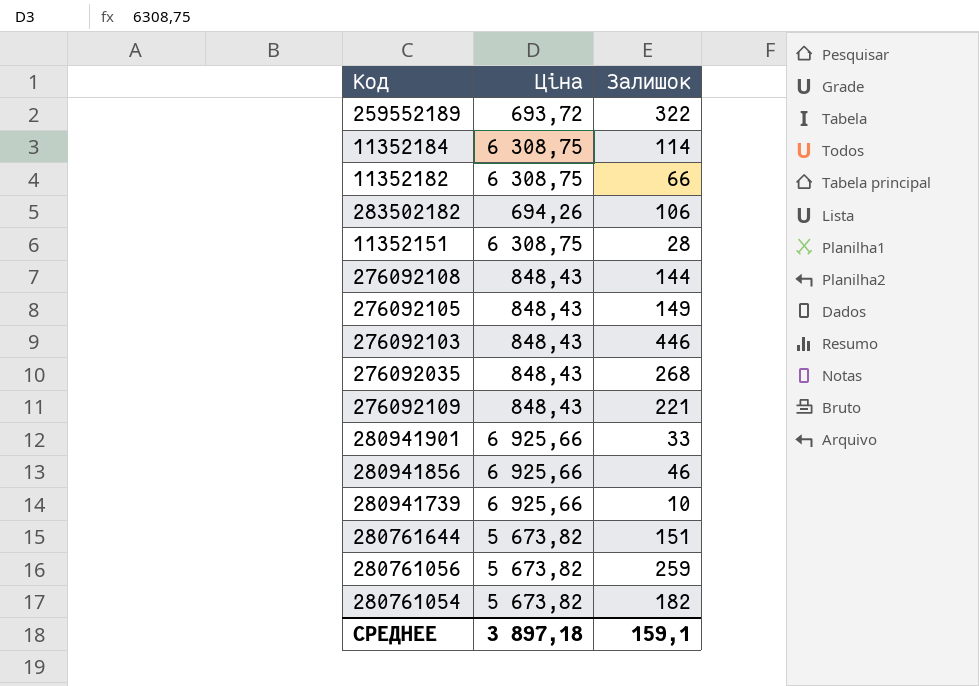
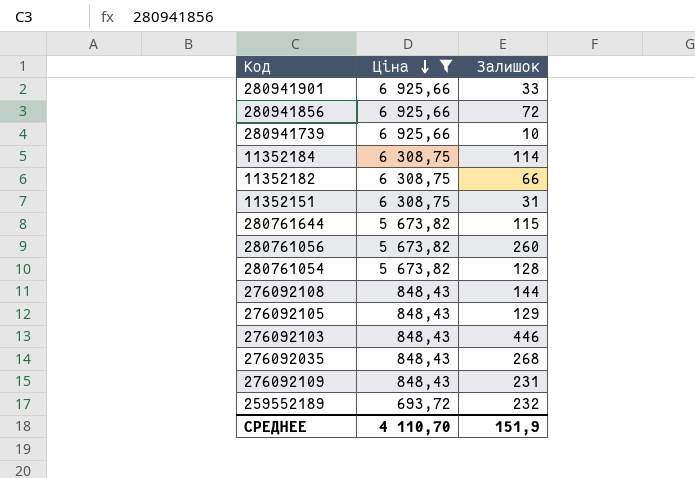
filter: none -> Ціна != 694,26
row order: none -> Ціна descending
280941856 | Залишок: 46 -> 72
11352151 | Залишок: 28 -> 31
280761644 | Залишок: 151 -> 115
280761056 | Залишок: 259 -> 260
280761054 | Залишок: 182 -> 128
276092105 | Залишок: 149 -> 129
276092109 | Залишок: 221 -> 231
259552189 | Залишок: 322 -> 232
СРЕДНЕЕ | Ціна: 3 897,18 -> 4 110,70
СРЕДНЕЕ | Залишок: 159,1 -> 151,9

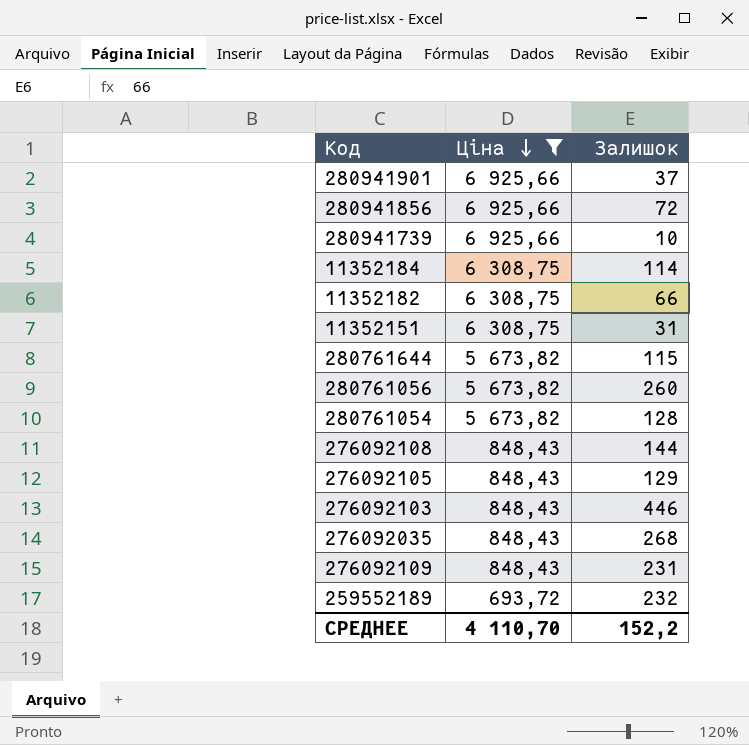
280941901 | Залишок: 33 -> 37
СРЕДНЕЕ | Залишок: 151,9 -> 152,2

